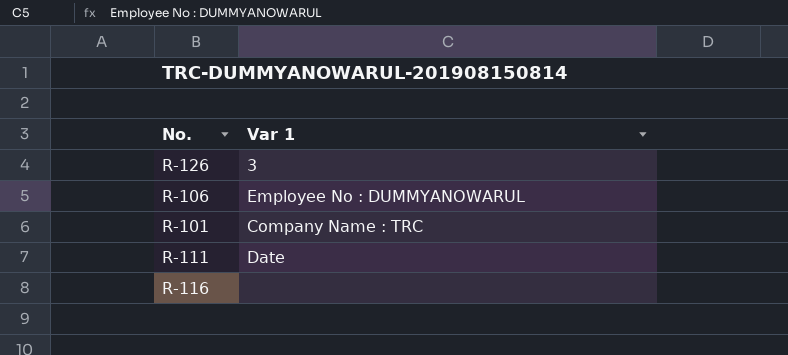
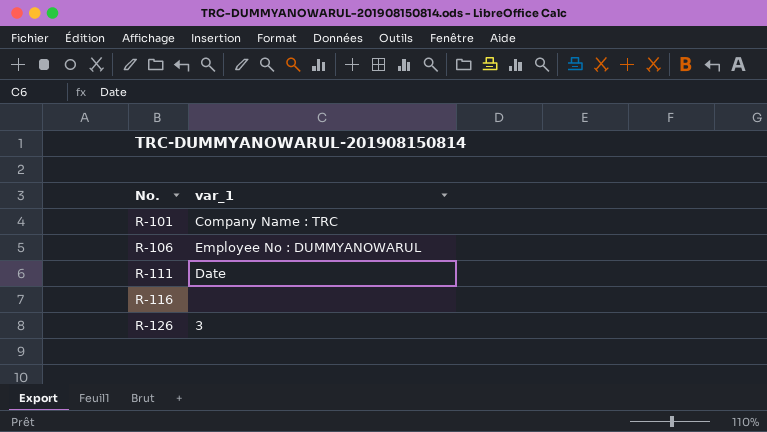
row order: none -> No. ascending
column name: Var 1 -> var_1

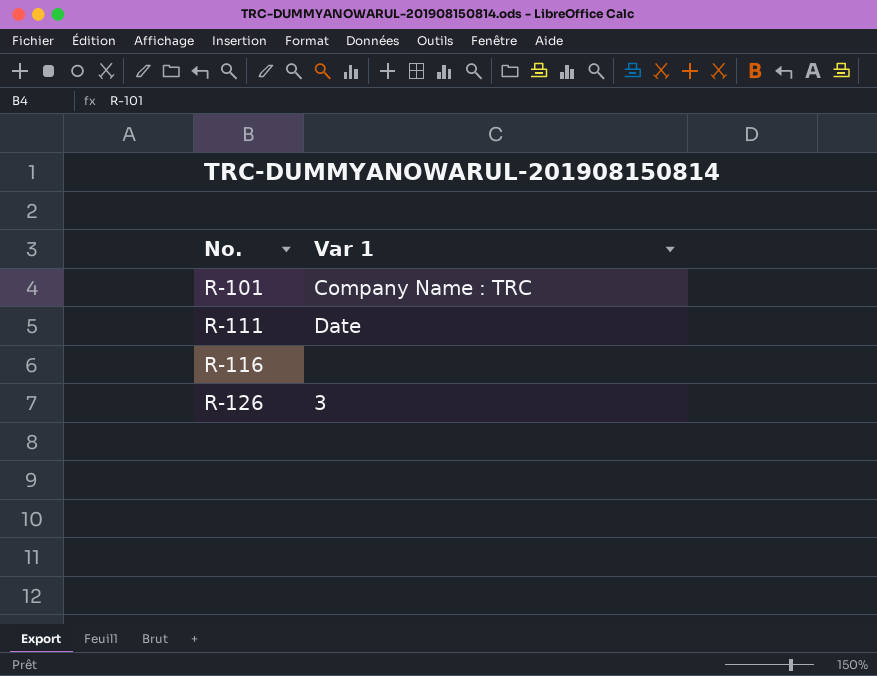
column name: var_1 -> Var 1
row R-106: Employee No : DUMMYANOWARUL -> none

